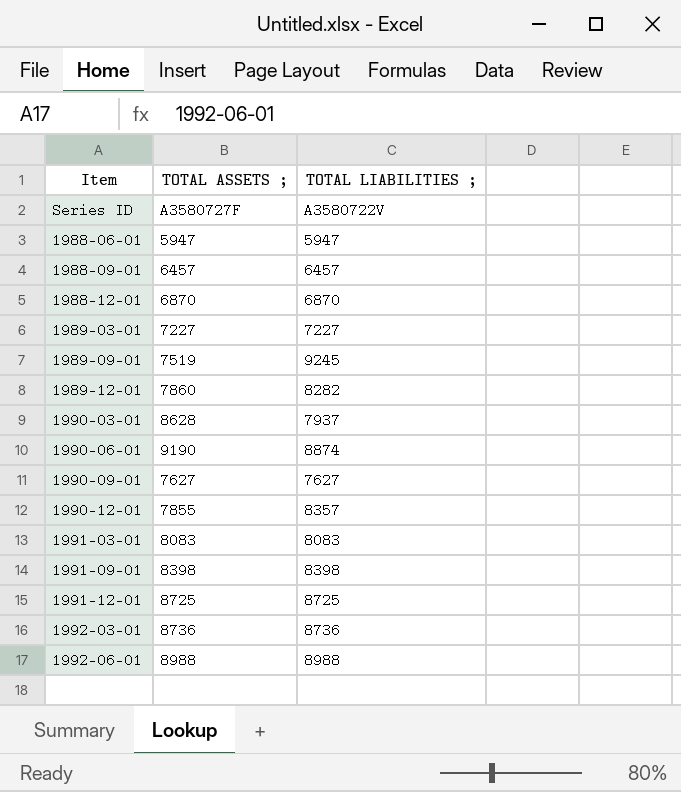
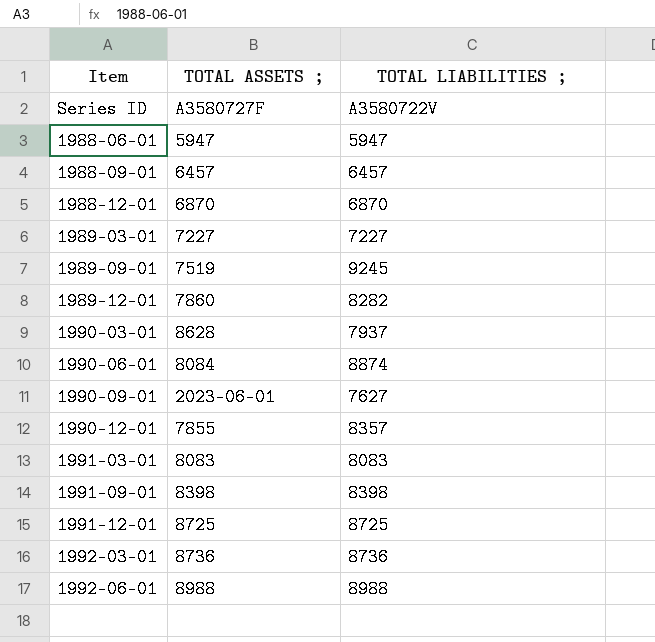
1990-06-01 | TOTAL ASSETS ;: 9190 -> 8084
1990-09-01 | TOTAL ASSETS ;: 7627 -> 2023-06-01

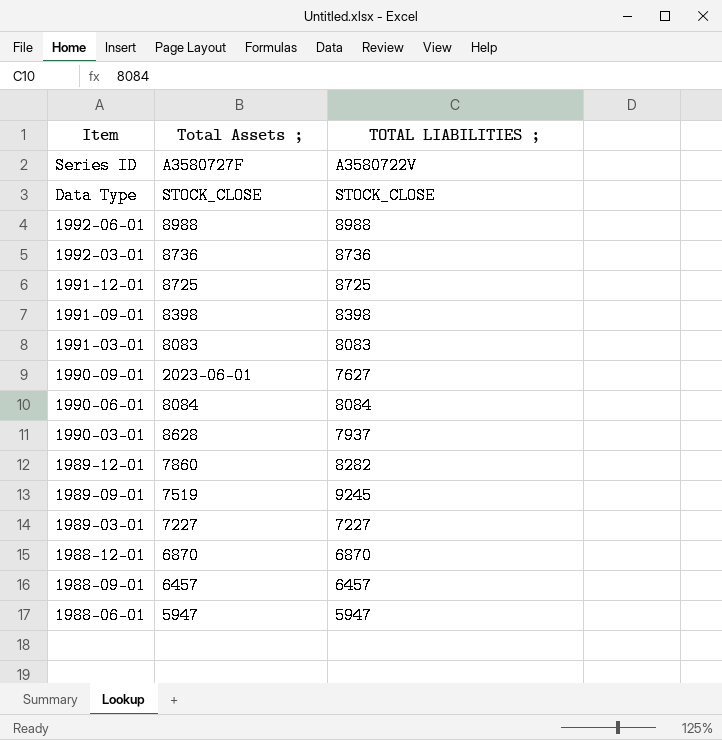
row order: none -> Item descending
column name: TOTAL ASSETS ; -> Total Assets ;
row 1990-12-01: 7855 | 8357 -> none
row Data Type: none -> STOCK_CLOSE | STOCK_CLOSE
1990-06-01 | TOTAL LIABILITIES ;: 8874 -> 8084

